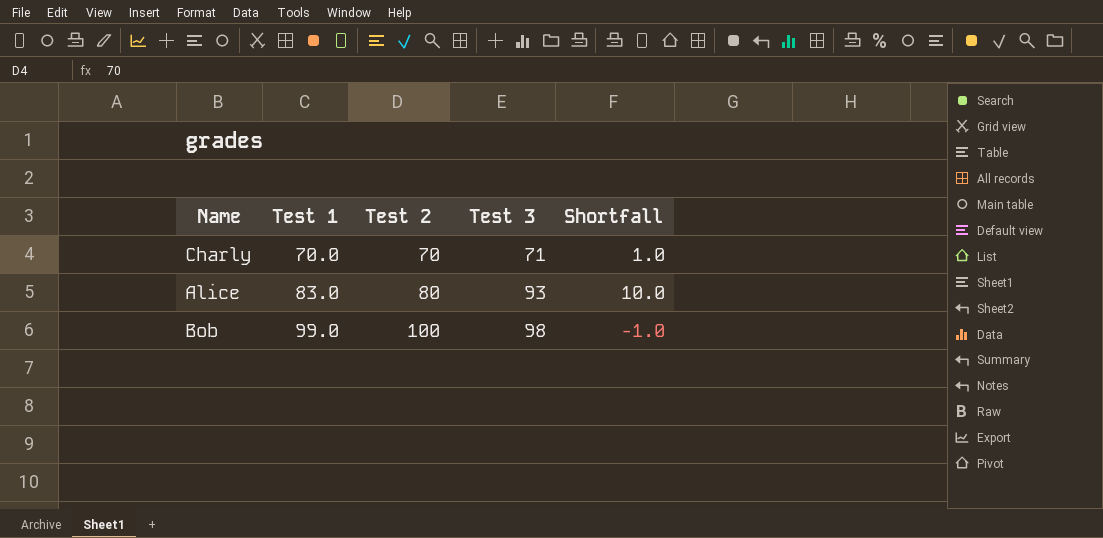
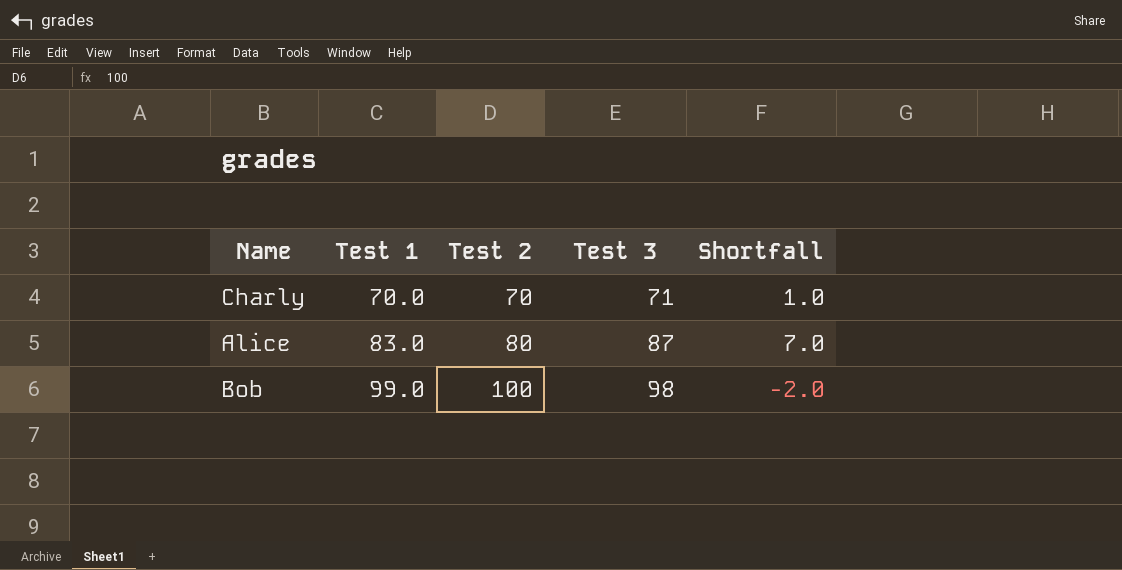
column Shortfall | formula: [Test 3] - [Test 1] -> [Test 3] - [Test 2]
Alice | Test 3: 93 -> 87

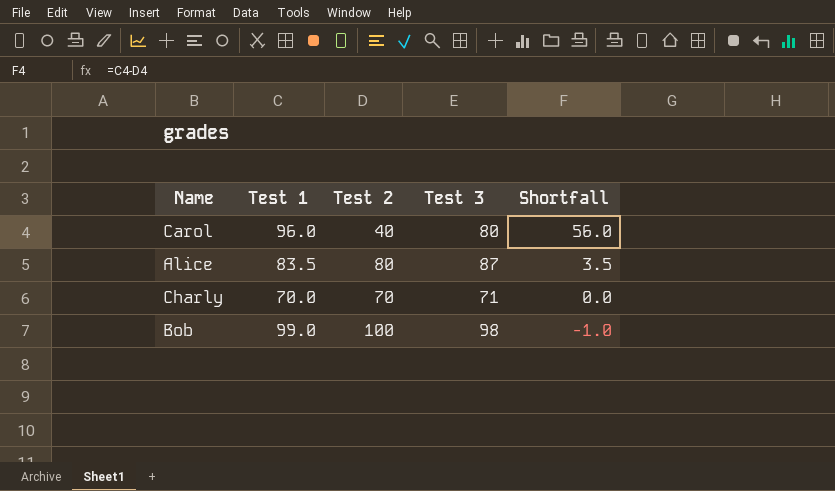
row order: Test 1 ascending -> Shortfall descending
column Shortfall | formula: [Test 3] - [Test 2] -> [Test 1] - [Test 2]
row Carol: none -> 96.0 | 40 | 80 | 56.0
Alice | Test 1: 83.0 -> 83.5

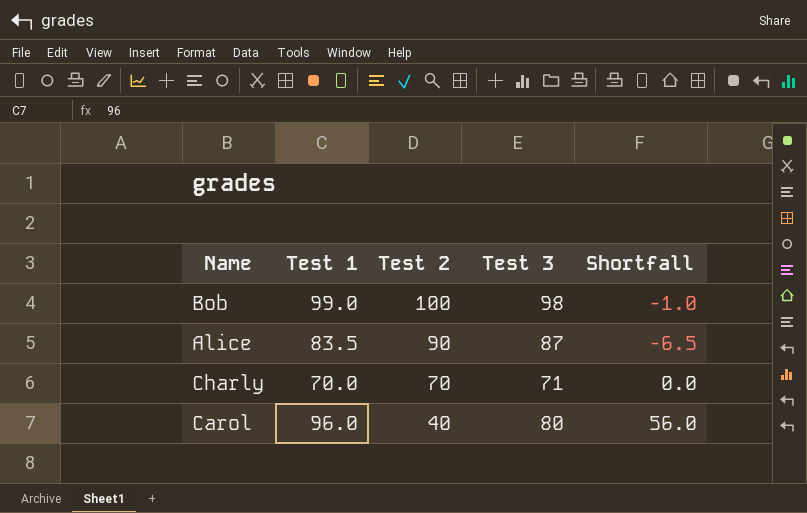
row order: Shortfall descending -> Test 2 descending
Alice | Test 2: 80 -> 90
Alice | Shortfall: 3.5 -> -6.5

